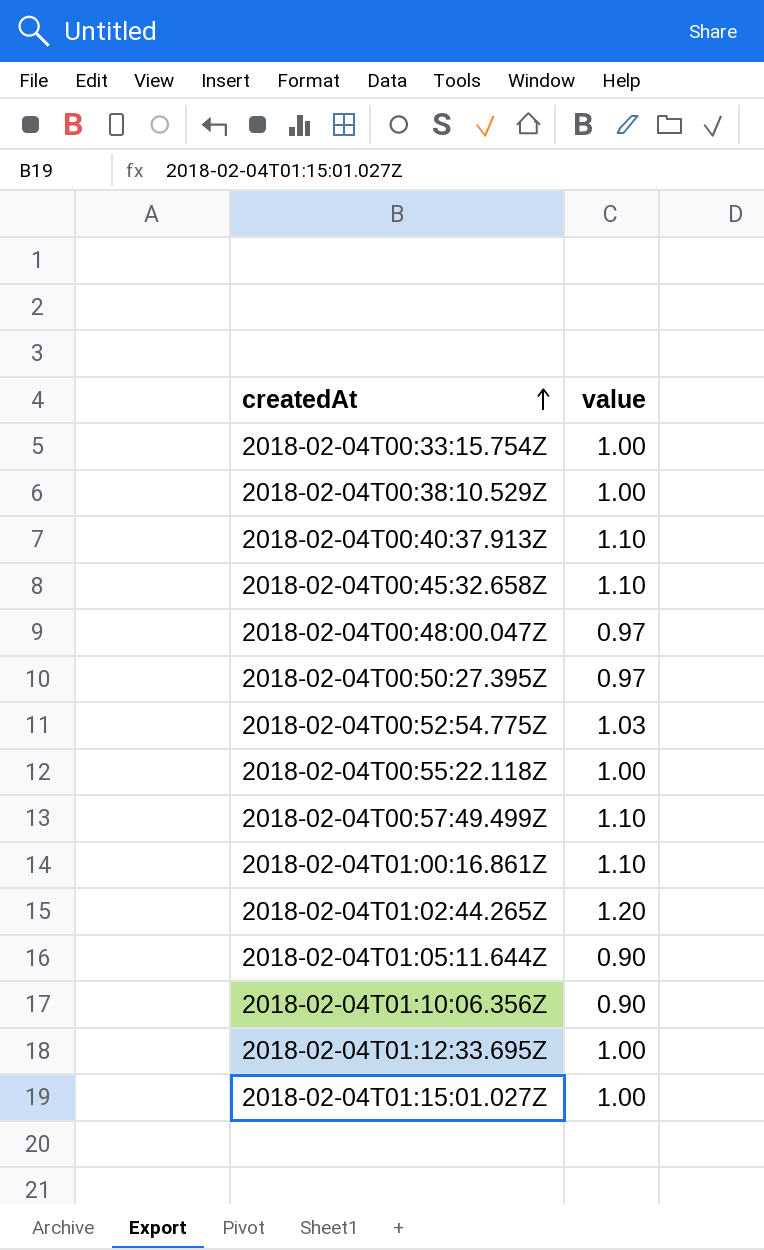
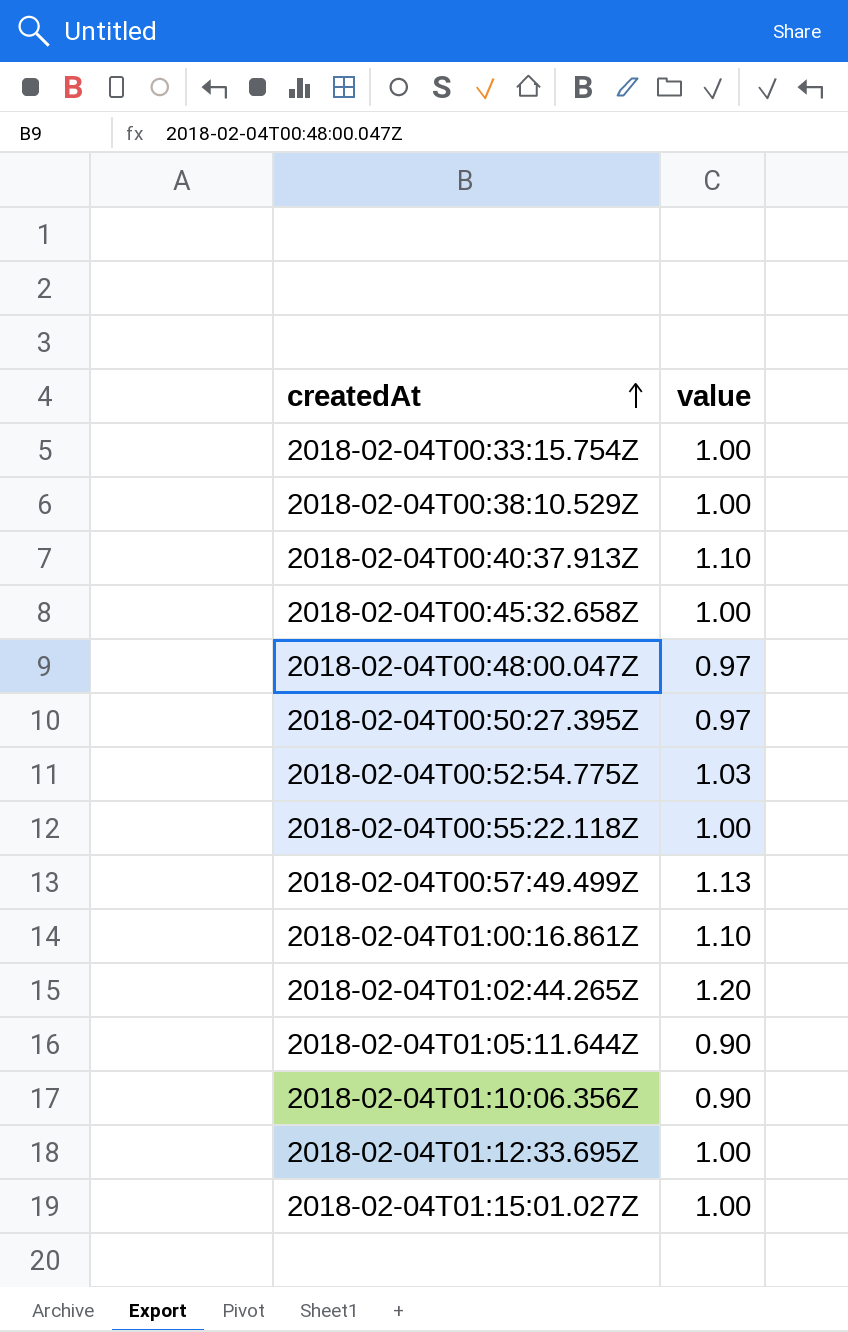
2018-02-04T00:45:32.658Z | value: 1.10 -> 1.00
2018-02-04T00:57:49.499Z | value: 1.10 -> 1.13

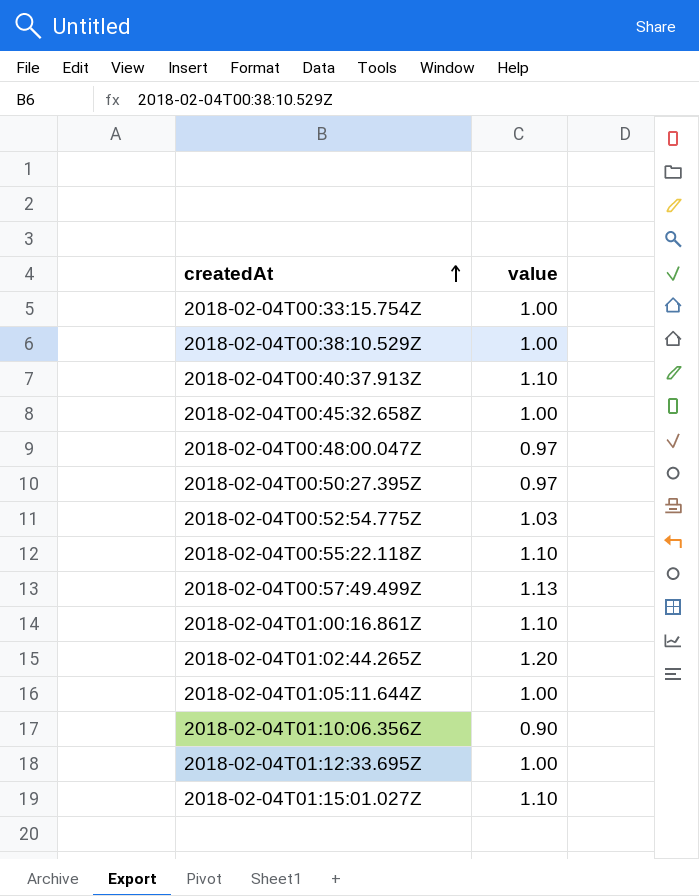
2018-02-04T00:55:22.118Z | value: 1.00 -> 1.10
2018-02-04T01:05:11.644Z | value: 0.90 -> 1.00
2018-02-04T01:15:01.027Z | value: 1.00 -> 1.10

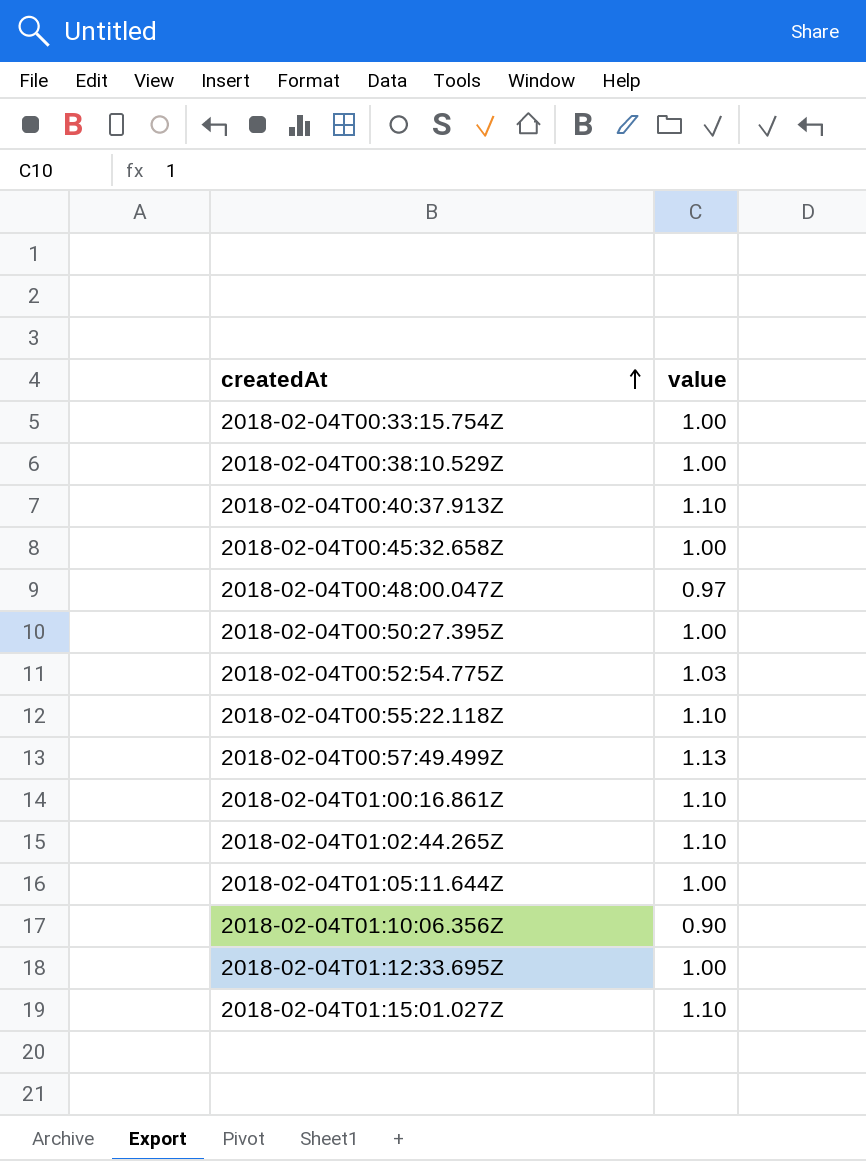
2018-02-04T00:50:27.395Z | value: 0.97 -> 1.00
2018-02-04T01:02:44.265Z | value: 1.20 -> 1.10

